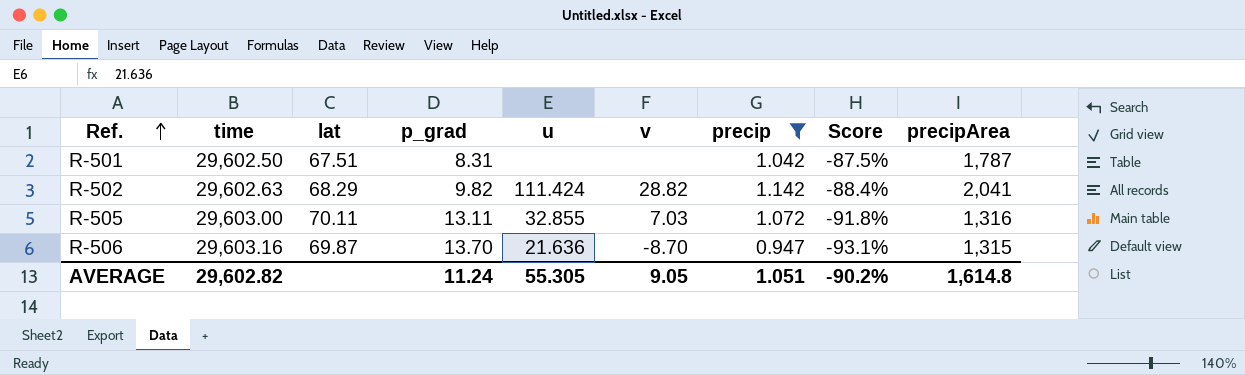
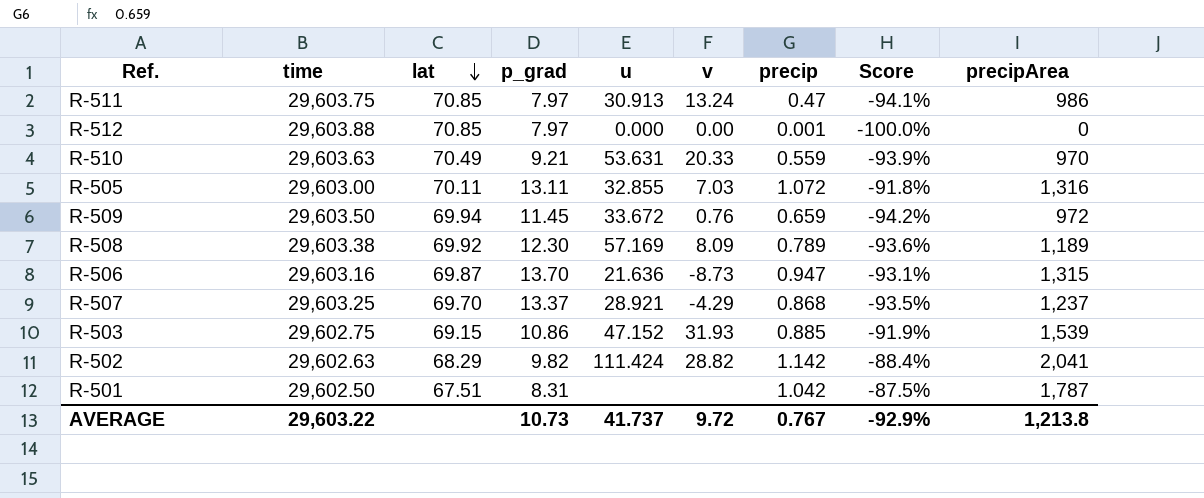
filter: precip >= 0.947 -> none
row order: Ref. ascending -> lat descending
R-506 | v: -8.70 -> -8.73
AVERAGE | time: 29,602.82 -> 29,603.22
AVERAGE | p_grad: 11.24 -> 10.73
AVERAGE | u: 55.305 -> 41.737
AVERAGE | v: 9.05 -> 9.72
AVERAGE | precip: 1.051 -> 0.767
AVERAGE | Score: -90.2% -> -92.9%
AVERAGE | precipArea: 1,614.8 -> 1,213.8

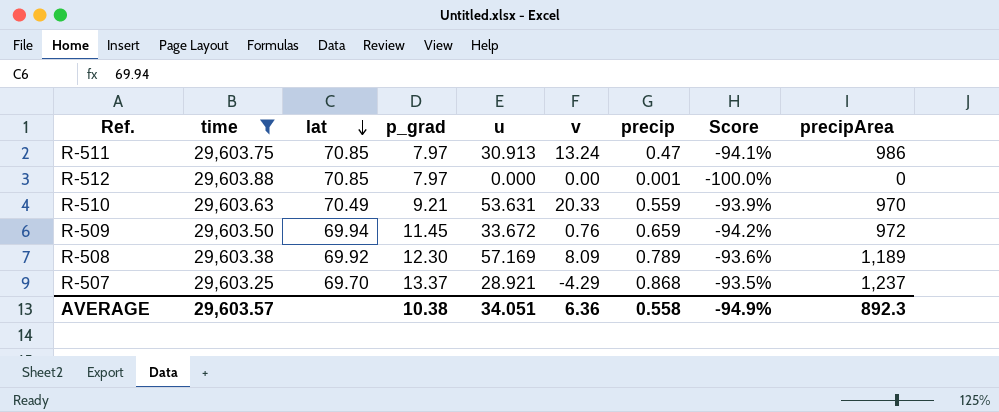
filter: none -> time >= 29,603.25
AVERAGE | time: 29,603.22 -> 29,603.57
AVERAGE | p_grad: 10.73 -> 10.38
AVERAGE | u: 41.737 -> 34.051
AVERAGE | v: 9.72 -> 6.36
AVERAGE | precip: 0.767 -> 0.558
AVERAGE | Score: -92.9% -> -94.9%
AVERAGE | precipArea: 1,213.8 -> 892.3

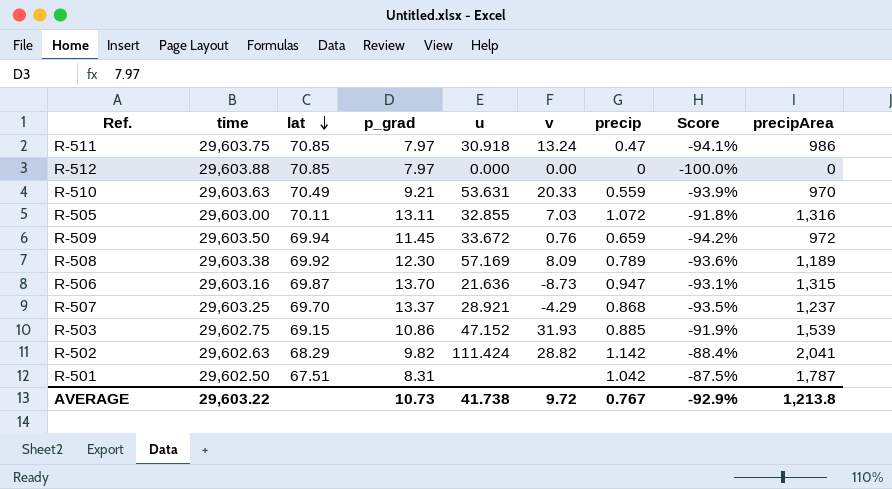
filter: time >= 29,603.25 -> none
R-511 | u: 30.913 -> 30.918
R-512 | precip: 0.001 -> 0
AVERAGE | time: 29,603.57 -> 29,603.22
AVERAGE | p_grad: 10.38 -> 10.73
AVERAGE | u: 34.051 -> 41.738
AVERAGE | v: 6.36 -> 9.72
AVERAGE | precip: 0.558 -> 0.767
AVERAGE | Score: -94.9% -> -92.9%
AVERAGE | precipArea: 892.3 -> 1,213.8

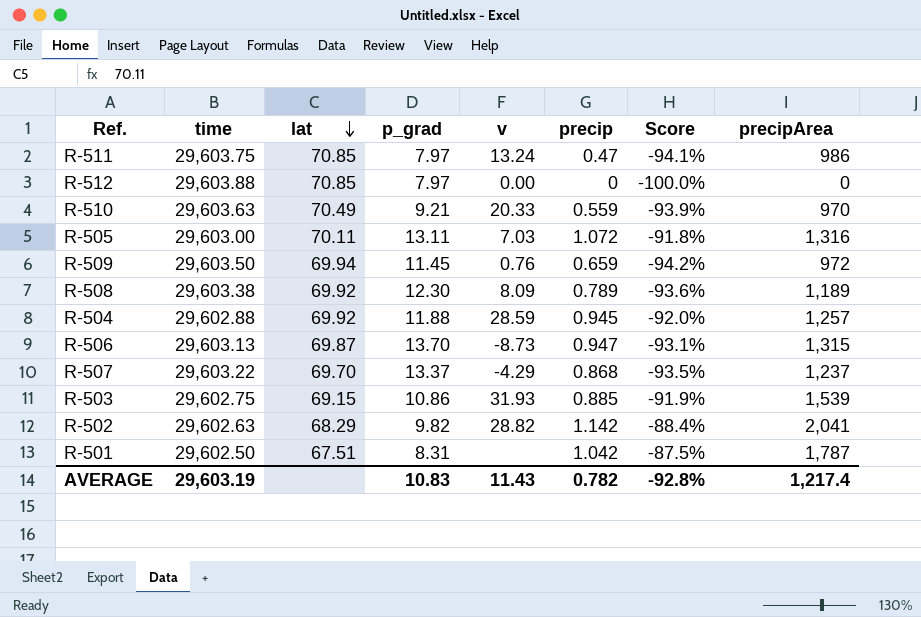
column u | position: 5 -> none
row R-504: none -> 29,602.88 | 69.92 | 11.88 | 28.59 | 0.945 | -92.0% | 1,257
R-506 | time: 29,603.16 -> 29,603.13
R-507 | time: 29,603.25 -> 29,603.22
AVERAGE | time: 29,603.22 -> 29,603.19
AVERAGE | p_grad: 10.73 -> 10.83
AVERAGE | v: 9.72 -> 11.43
AVERAGE | precip: 0.767 -> 0.782
AVERAGE | Score: -92.9% -> -92.8%
AVERAGE | precipArea: 1,213.8 -> 1,217.4

